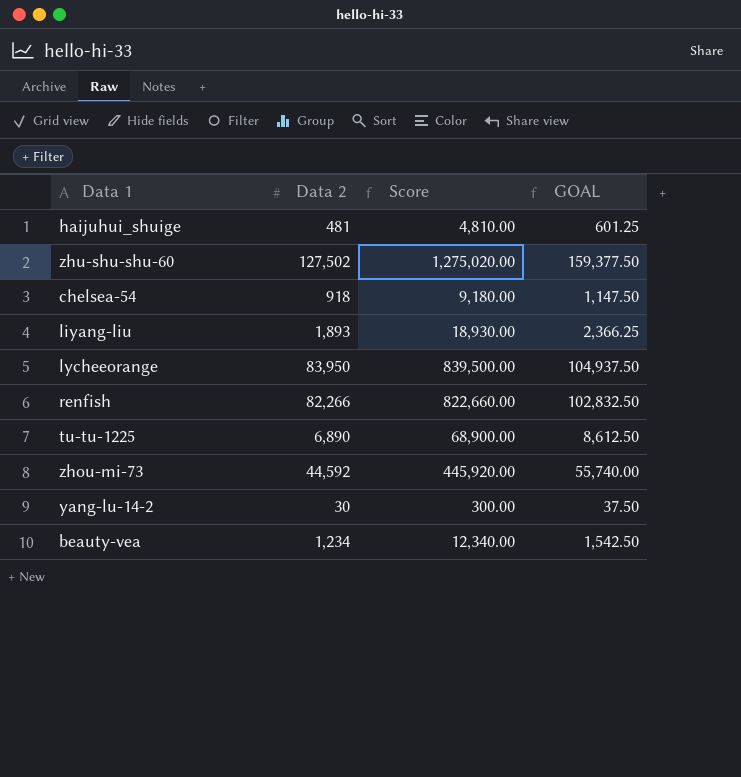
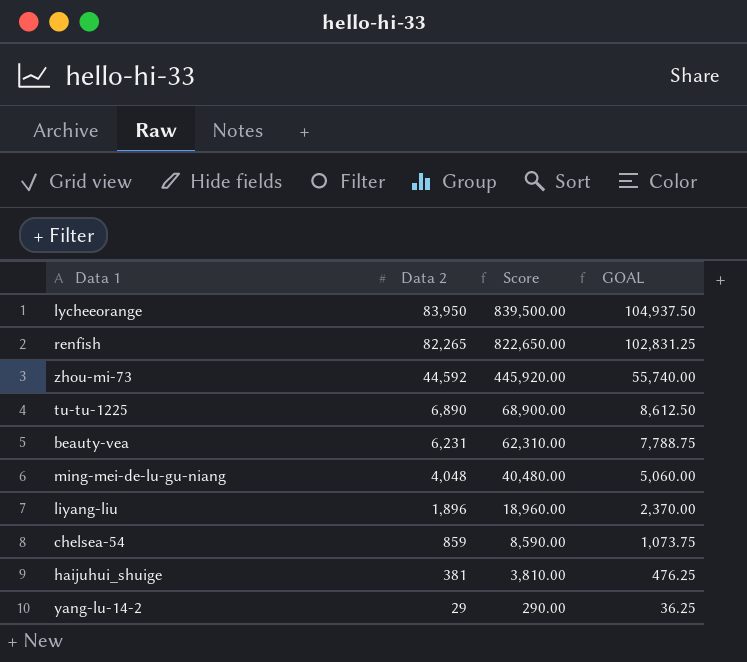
row order: none -> Data 2 descending
row zhu-shu-shu-60: 127,502 | 1,275,020.00 | 159,377.50 -> none
renfish | Data 2: 82,266 -> 82,265
renfish | Score: 822,660.00 -> 822,650.00
renfish | GOAL: 102,832.50 -> 102,831.25
beauty-vea | Data 2: 1,234 -> 6,231
beauty-vea | Score: 12,340.00 -> 62,310.00
beauty-vea | GOAL: 1,542.50 -> 7,788.75
row ming-mei-de-lu-gu-niang: none -> 4,048 | 40,480.00 | 5,060.00
liyang-liu | Data 2: 1,893 -> 1,896
liyang-liu | Score: 18,930.00 -> 18,960.00
liyang-liu | GOAL: 2,366.25 -> 2,370.00
chelsea-54 | Data 2: 918 -> 859
chelsea-54 | Score: 9,180.00 -> 8,590.00
chelsea-54 | GOAL: 1,147.50 -> 1,073.75
haijuhui_shuige | Data 2: 481 -> 381
haijuhui_shuige | Score: 4,810.00 -> 3,810.00
haijuhui_shuige | GOAL: 601.25 -> 476.25
yang-lu-14-2 | Data 2: 30 -> 29
yang-lu-14-2 | Score: 300.00 -> 290.00
yang-lu-14-2 | GOAL: 37.50 -> 36.25

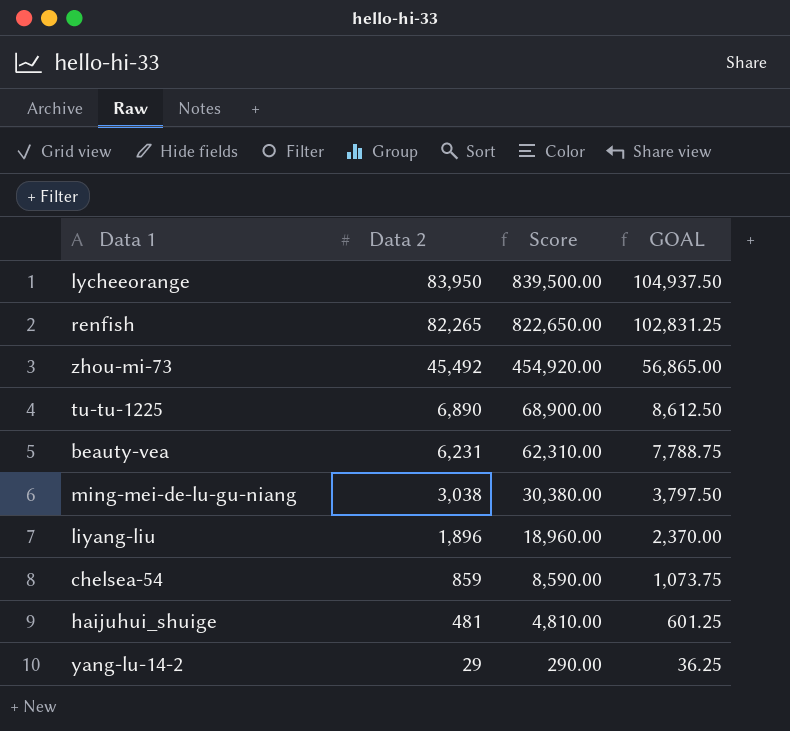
zhou-mi-73 | Data 2: 44,592 -> 45,492
zhou-mi-73 | Score: 445,920.00 -> 454,920.00
zhou-mi-73 | GOAL: 55,740.00 -> 56,865.00
ming-mei-de-lu-gu-niang | Data 2: 4,048 -> 3,038
ming-mei-de-lu-gu-niang | Score: 40,480.00 -> 30,380.00
ming-mei-de-lu-gu-niang | GOAL: 5,060.00 -> 3,797.50
haijuhui_shuige | Data 2: 381 -> 481
haijuhui_shuige | Score: 3,810.00 -> 4,810.00
haijuhui_shuige | GOAL: 476.25 -> 601.25

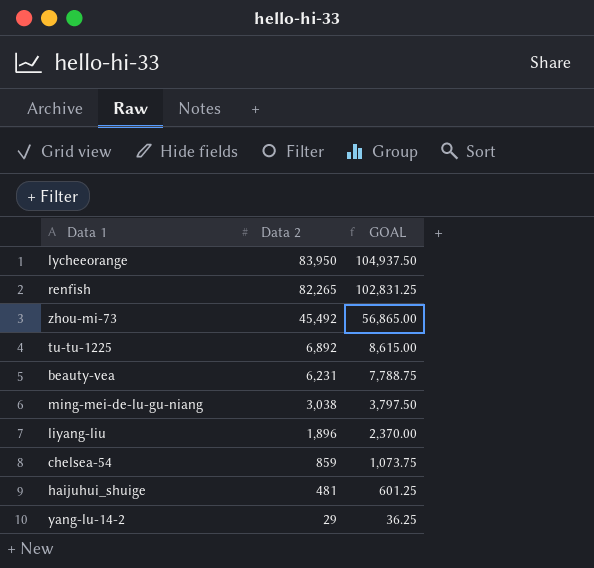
column Score | formula: [Data 2] * 10 -> none
tu-tu-1225 | Data 2: 6,890 -> 6,892
tu-tu-1225 | GOAL: 8,612.50 -> 8,615.00

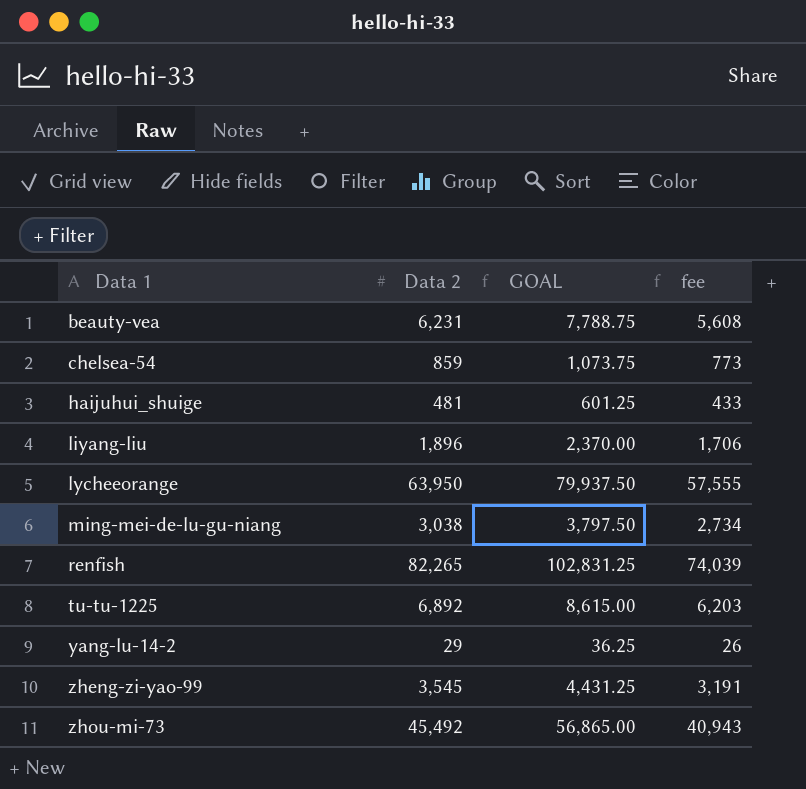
row order: Data 2 descending -> Data 1 ascending
column fee | formula: none -> [Data 2] * 0.9
lycheeorange | Data 2: 83,950 -> 63,950
lycheeorange | GOAL: 104,937.50 -> 79,937.50
row zheng-zi-yao-99: none -> 3,545 | 4,431.25 | 3,191

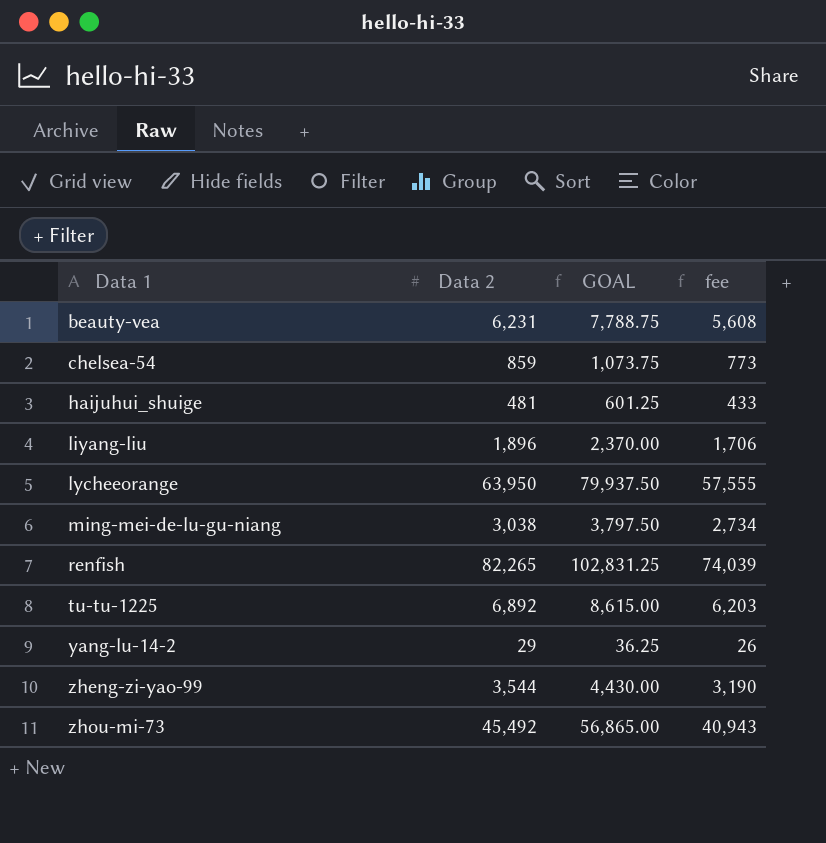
zheng-zi-yao-99 | Data 2: 3,545 -> 3,544
zheng-zi-yao-99 | GOAL: 4,431.25 -> 4,430.00
zheng-zi-yao-99 | fee: 3,191 -> 3,190

